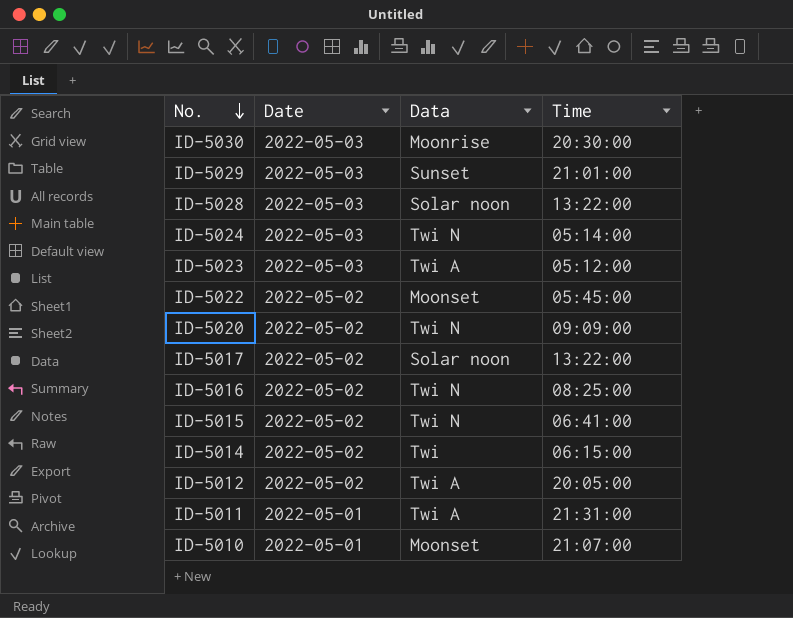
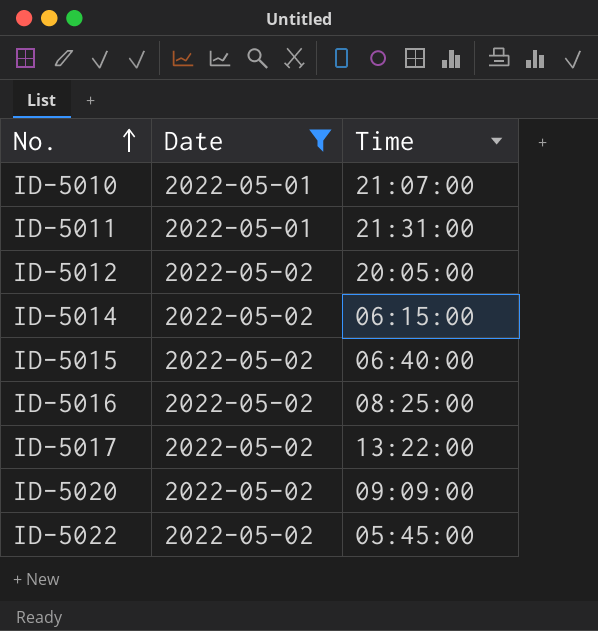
filter: none -> Date != 2022-05-03
row order: No. descending -> No. ascending
column Data | position: 3 -> none
ID-5015 | Time: 06:41:00 -> 06:40:00

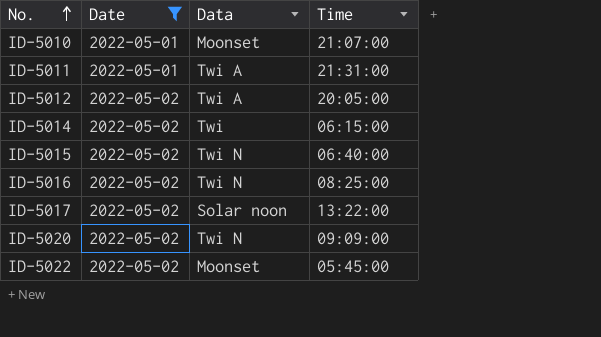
column Data | position: none -> 3

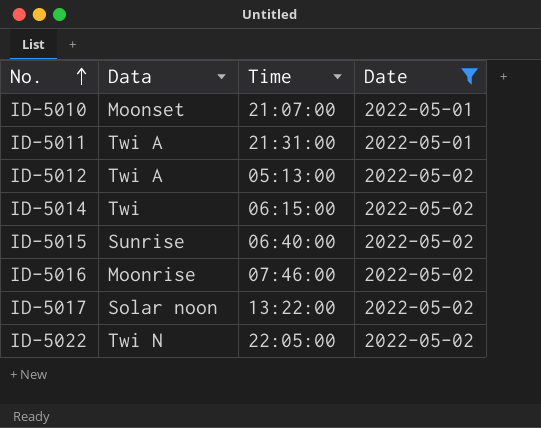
column Date | position: 2 -> 4
row ID-5020: 2022-05-02 | Twi N | 09:09:00 -> none
ID-5012 | Time: 20:05:00 -> 05:13:00
ID-5015 | Data: Twi N -> Sunrise
ID-5016 | Data: Twi N -> Moonrise
ID-5016 | Time: 08:25:00 -> 07:46:00
ID-5022 | Data: Moonset -> Twi N
ID-5022 | Time: 05:45:00 -> 22:05:00

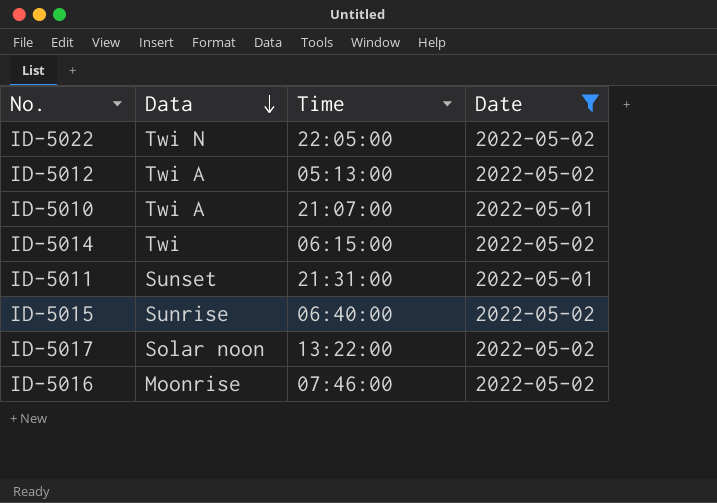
row order: No. ascending -> Data descending
ID-5010 | Data: Moonset -> Twi A
ID-5011 | Data: Twi A -> Sunset

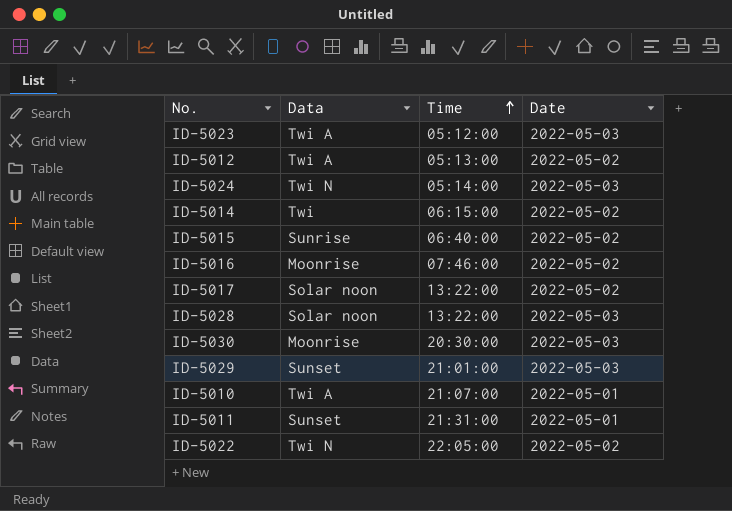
filter: Date != 2022-05-03 -> none
row order: Data descending -> Time ascending

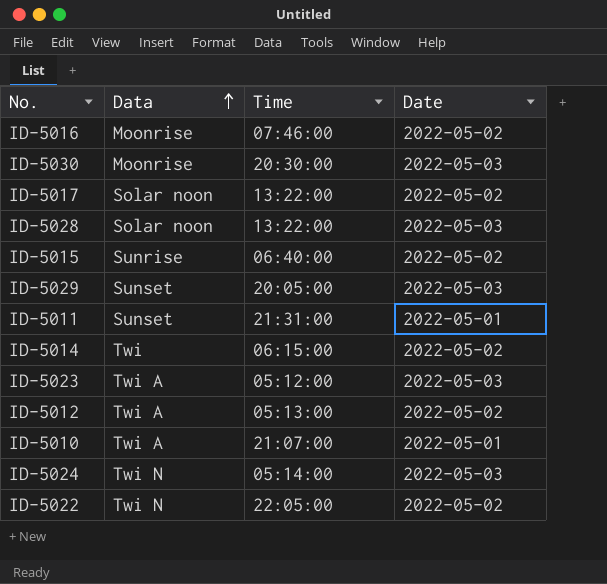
row order: Time ascending -> Data ascending
ID-5029 | Time: 21:01:00 -> 20:05:00

